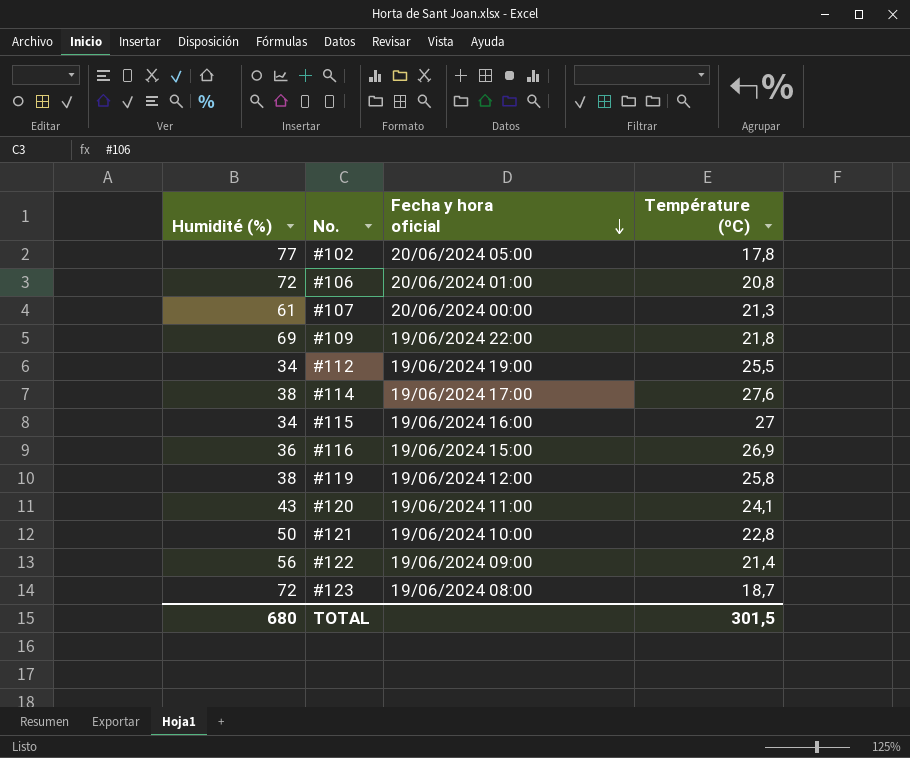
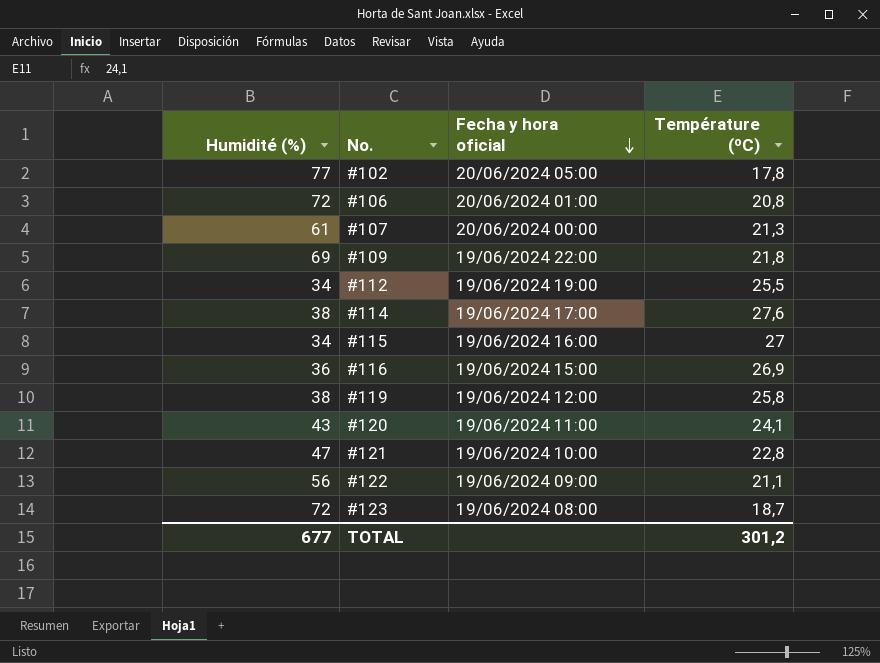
#121 | Humidité (%): 50 -> 47
#122 | Température (ºC): 21,4 -> 21,1
TOTAL | Humidité (%): 680 -> 677
TOTAL | Température (ºC): 301,5 -> 301,2

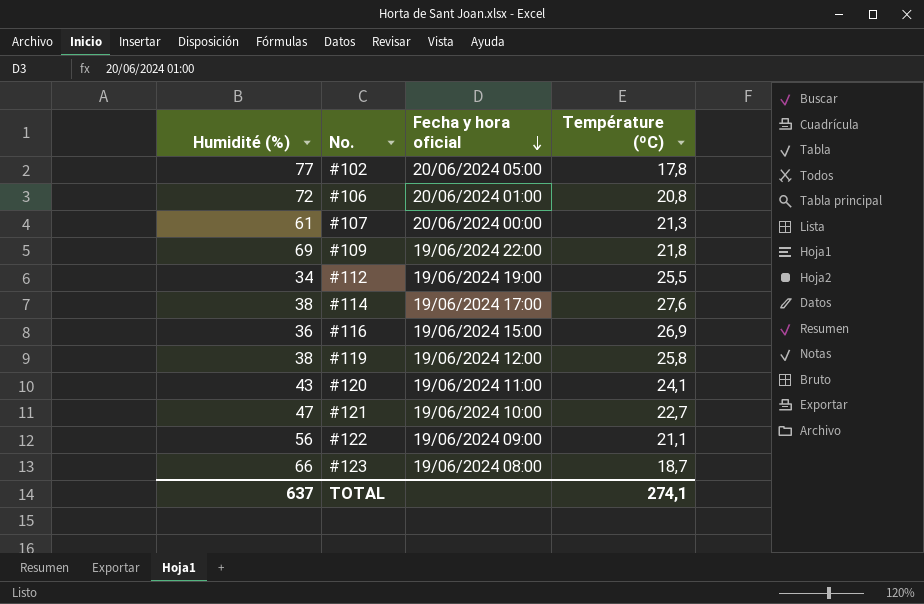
row #115: 34 | 19/06/2024 16:00 | 27 -> none
#121 | Température (ºC): 22,8 -> 22,7
#123 | Humidité (%): 72 -> 66
TOTAL | Humidité (%): 677 -> 637
TOTAL | Température (ºC): 301,2 -> 274,1

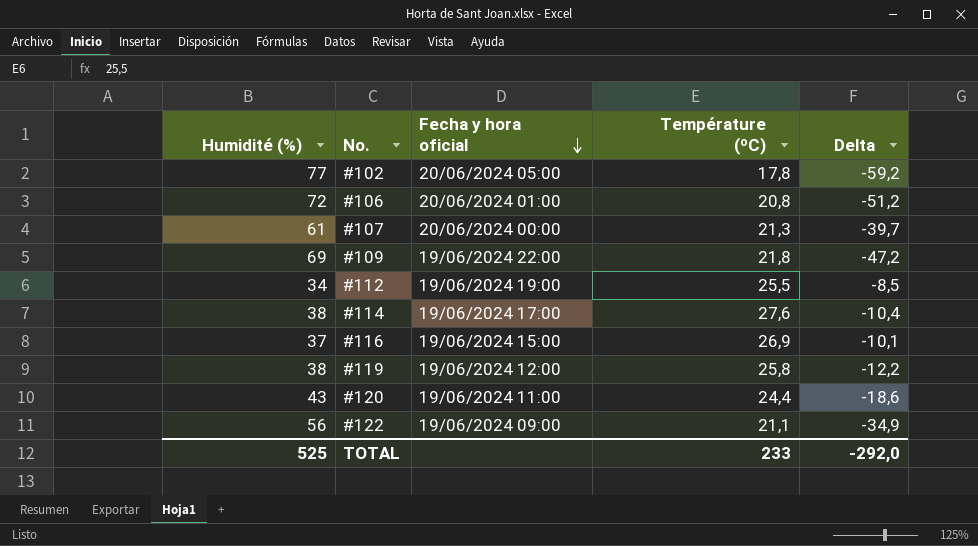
column Delta | formula: none -> [Température (ºC)] - [Humidité (%)]
row #121: 47 | 19/06/2024 10:00 | 22,7 -> none
row #123: 66 | 19/06/2024 08:00 | 18,7 -> none
#116 | Humidité (%): 36 -> 37
#120 | Température (ºC): 24,1 -> 24,4
TOTAL | Humidité (%): 637 -> 525
TOTAL | Température (ºC): 274,1 -> 233

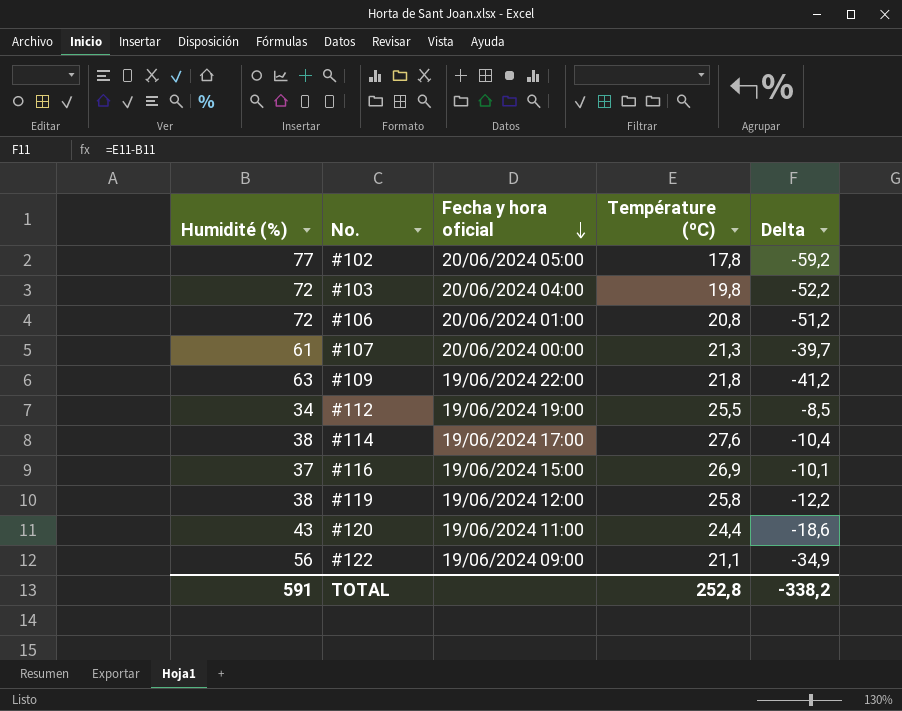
row #103: none -> 72 | 20/06/2024 04:00 | 19,8 | -52,2
#109 | Humidité (%): 69 -> 63
#109 | Delta: -47,2 -> -41,2
TOTAL | Humidité (%): 525 -> 591
TOTAL | Température (ºC): 233 -> 252,8
TOTAL | Delta: -292,0 -> -338,2

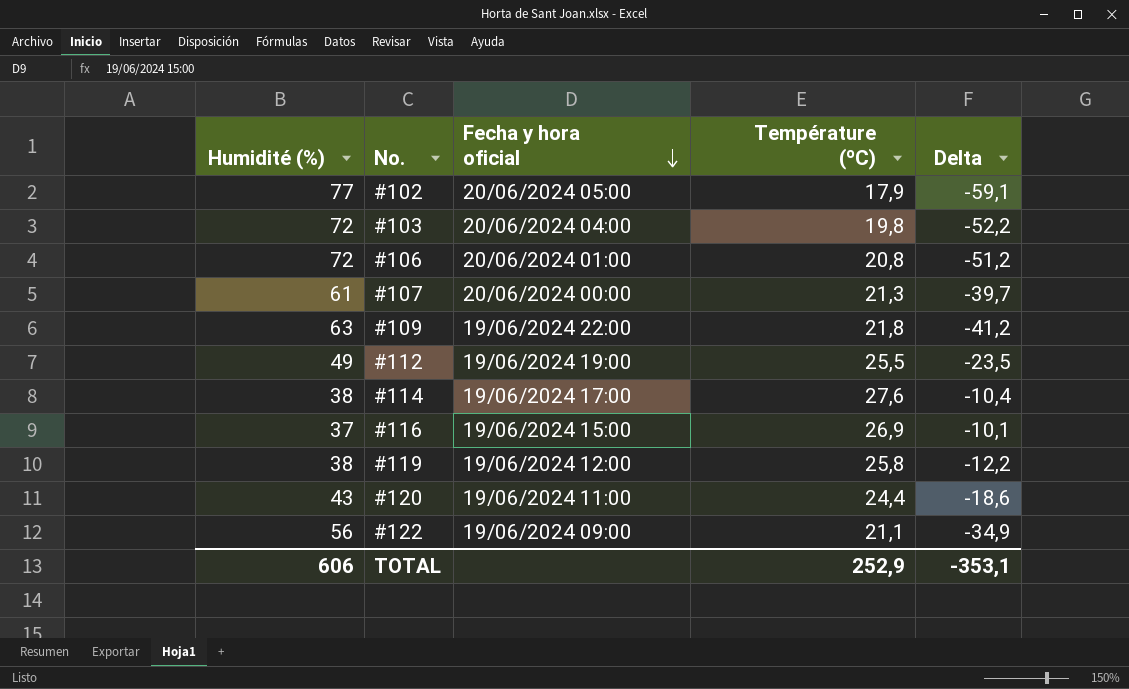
#102 | Température (ºC): 17,8 -> 17,9
#102 | Delta: -59,2 -> -59,1
#112 | Humidité (%): 34 -> 49
#112 | Delta: -8,5 -> -23,5
TOTAL | Humidité (%): 591 -> 606
TOTAL | Température (ºC): 252,8 -> 252,9
TOTAL | Delta: -338,2 -> -353,1

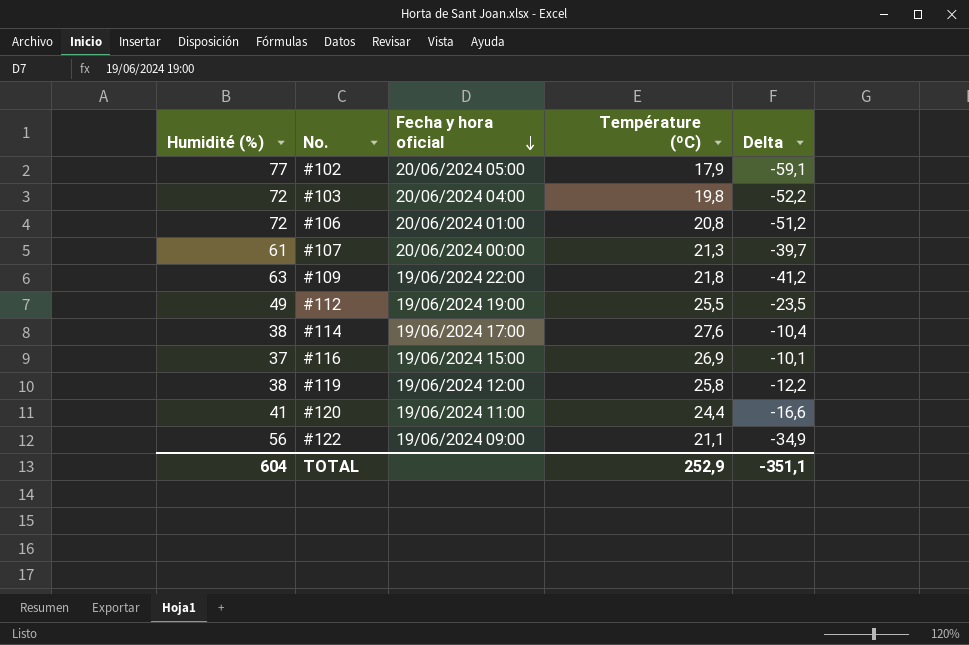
#120 | Humidité (%): 43 -> 41
#120 | Delta: -18,6 -> -16,6
TOTAL | Humidité (%): 606 -> 604
TOTAL | Delta: -353,1 -> -351,1

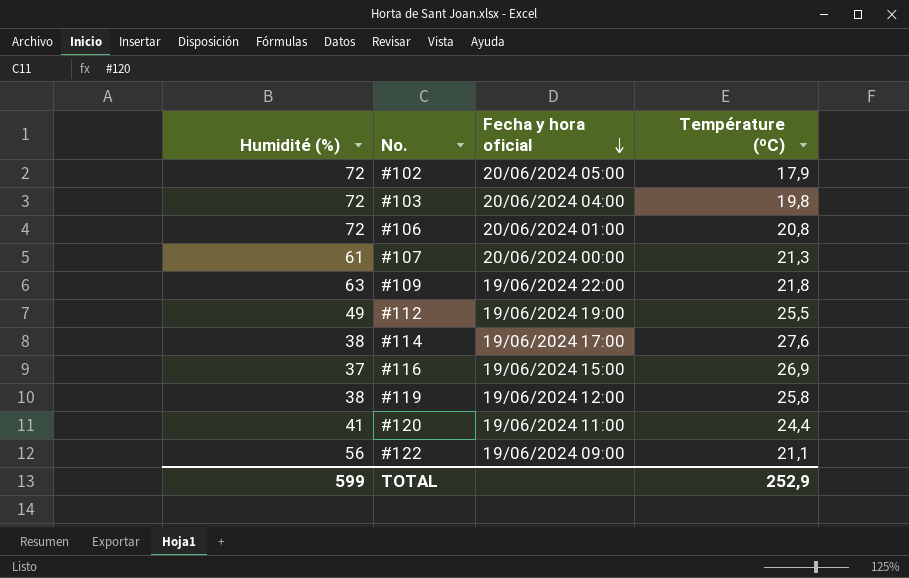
column Delta | formula: [Température (ºC)] - [Humidité (%)] -> none
#102 | Humidité (%): 77 -> 72
TOTAL | Humidité (%): 604 -> 599

